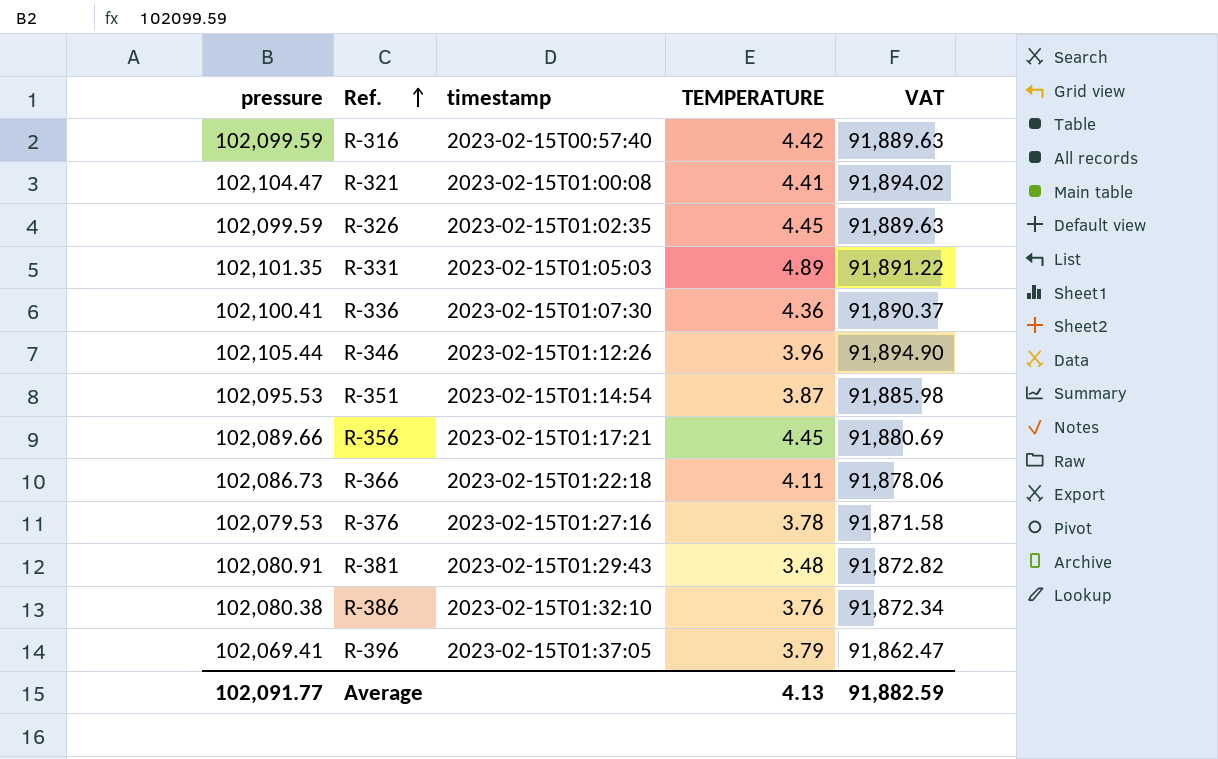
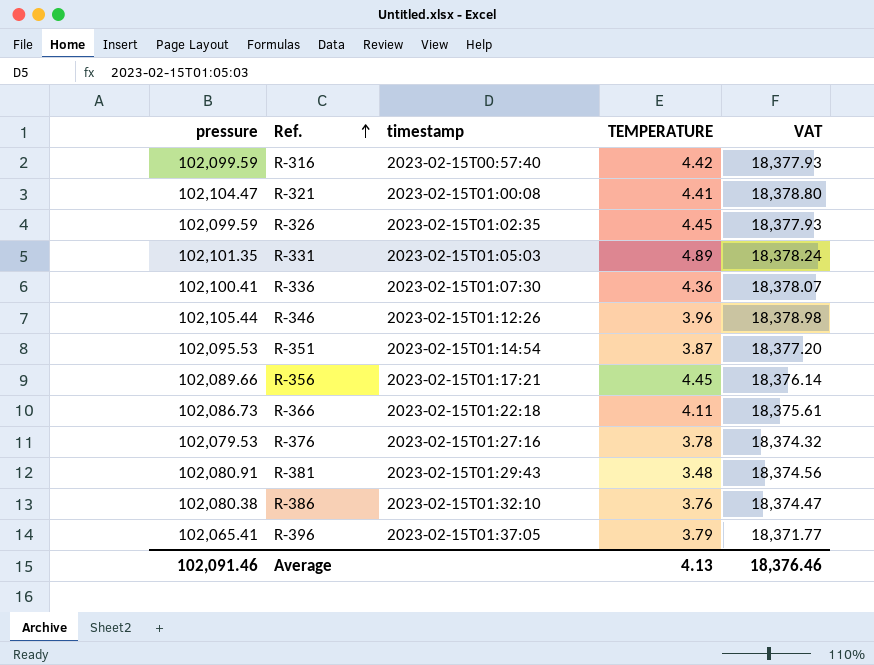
column VAT | formula: [pressure] * 0.9 -> [pressure] * 0.18
R-396 | pressure: 102,069.41 -> 102,065.41
Average | pressure: 102,091.77 -> 102,091.46
Average | VAT: 91,882.59 -> 18,376.46

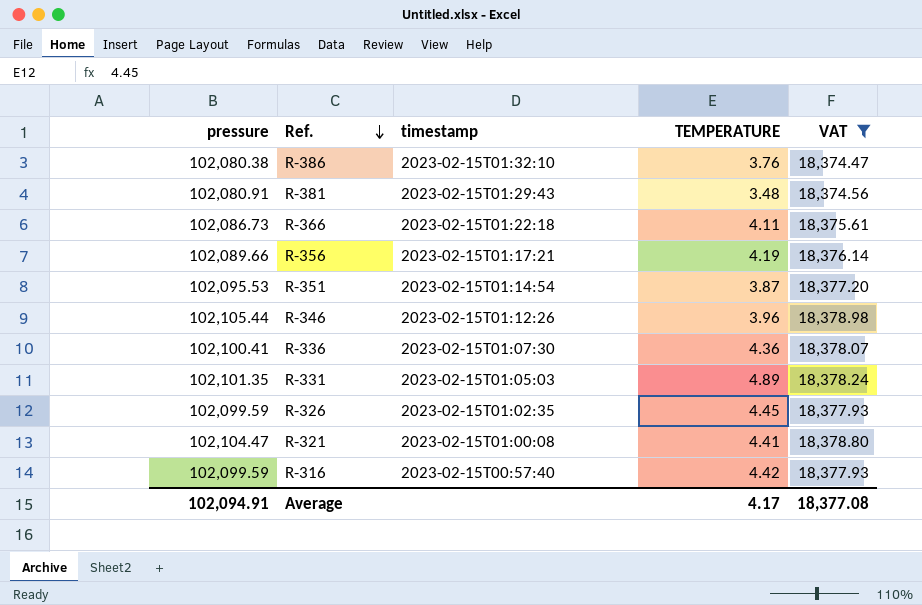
filter: none -> VAT >= 18,374.47
row order: Ref. ascending -> Ref. descending
R-356 | TEMPERATURE: 4.45 -> 4.19
Average | pressure: 102,091.46 -> 102,094.91
Average | TEMPERATURE: 4.13 -> 4.17
Average | VAT: 18,376.46 -> 18,377.08

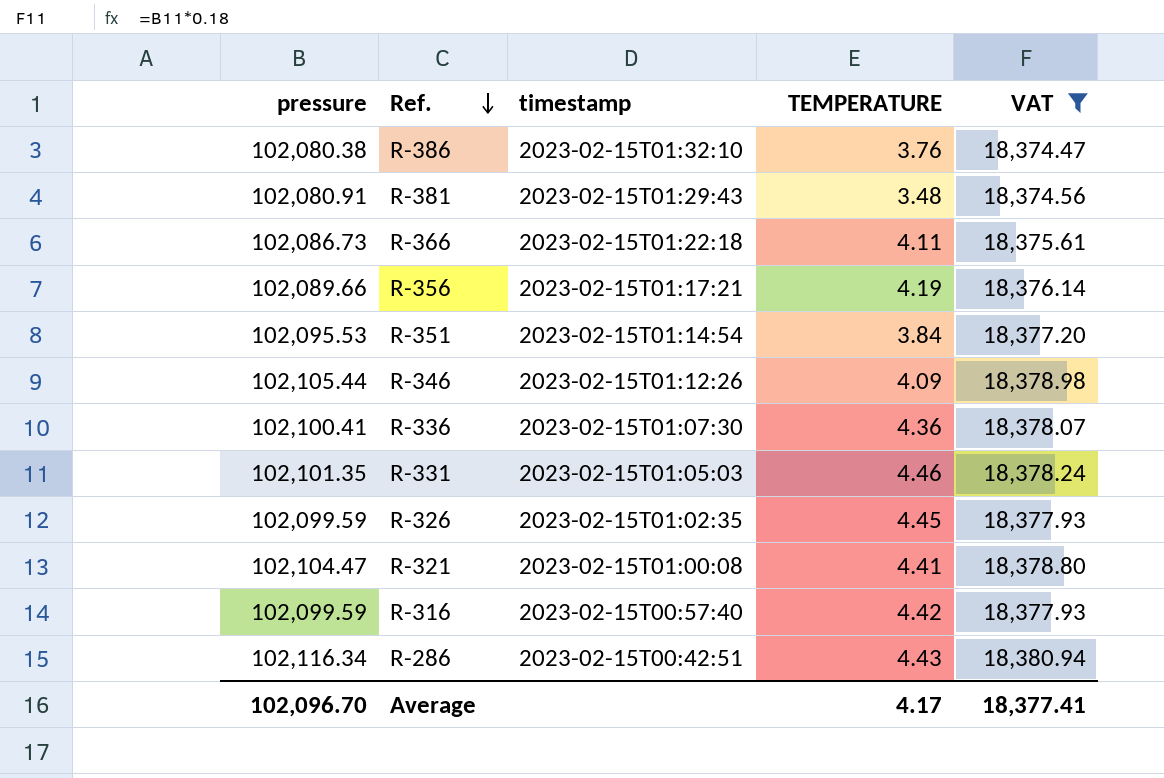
R-351 | TEMPERATURE: 3.87 -> 3.84
R-346 | TEMPERATURE: 3.96 -> 4.09
R-331 | TEMPERATURE: 4.89 -> 4.46
row R-286: none -> 102,116.34 | 2023-02-15T00:42:51 | 4.43 | 18,380.94
Average | pressure: 102,094.91 -> 102,096.70
Average | VAT: 18,377.08 -> 18,377.41

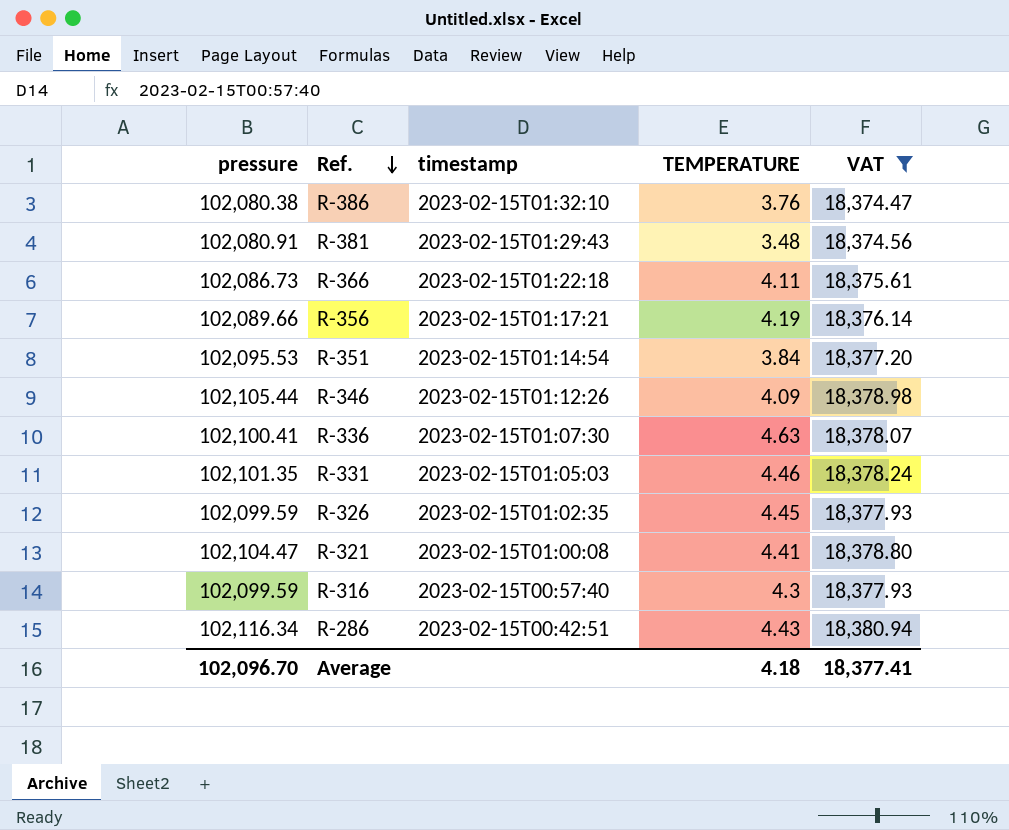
R-336 | TEMPERATURE: 4.36 -> 4.63
R-316 | TEMPERATURE: 4.42 -> 4.3
Average | TEMPERATURE: 4.17 -> 4.18

